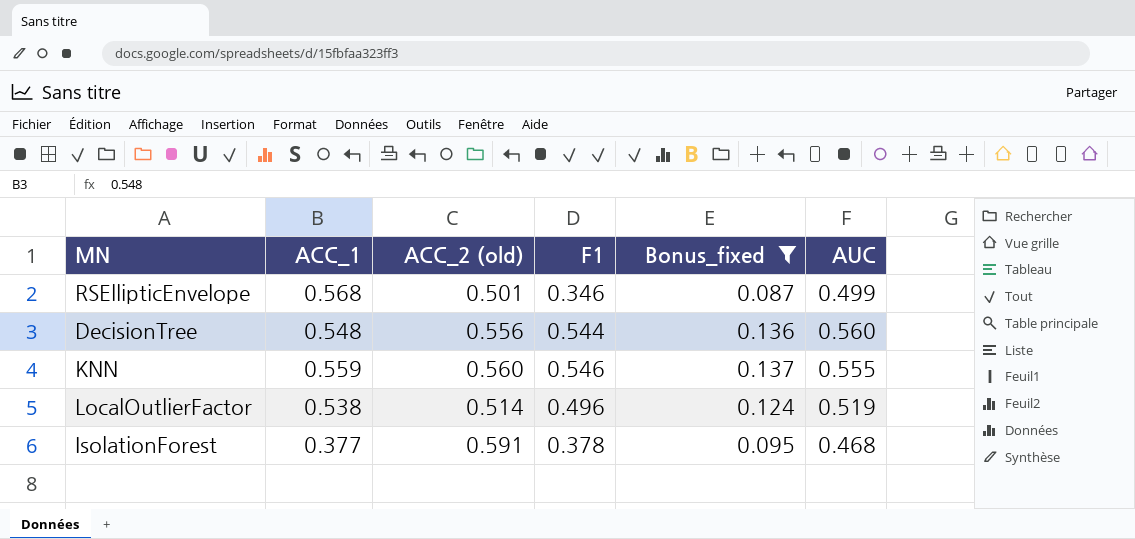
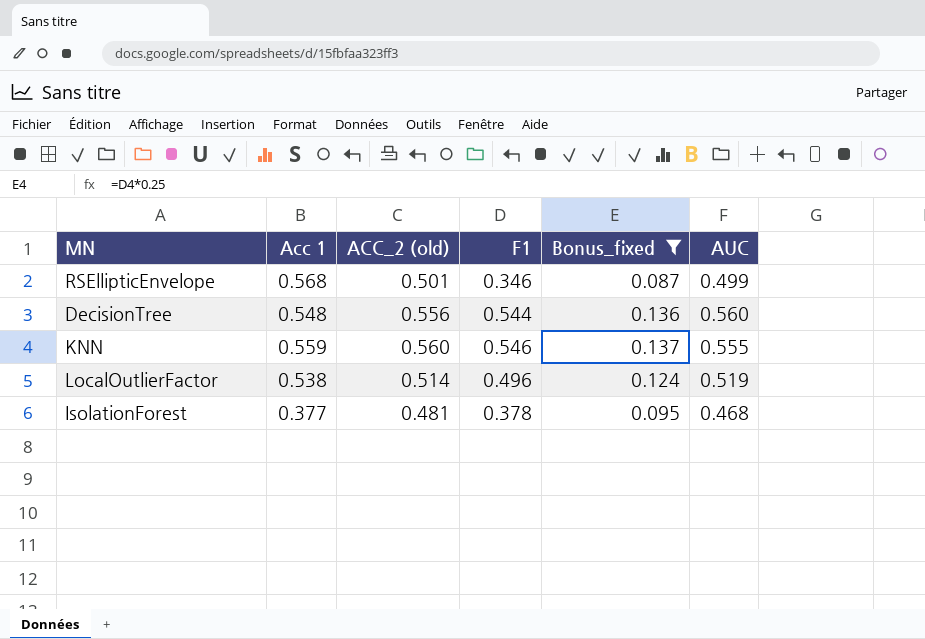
column name: ACC_1 -> Acc 1
IsolationForest | ACC_2 (old): 0.591 -> 0.481

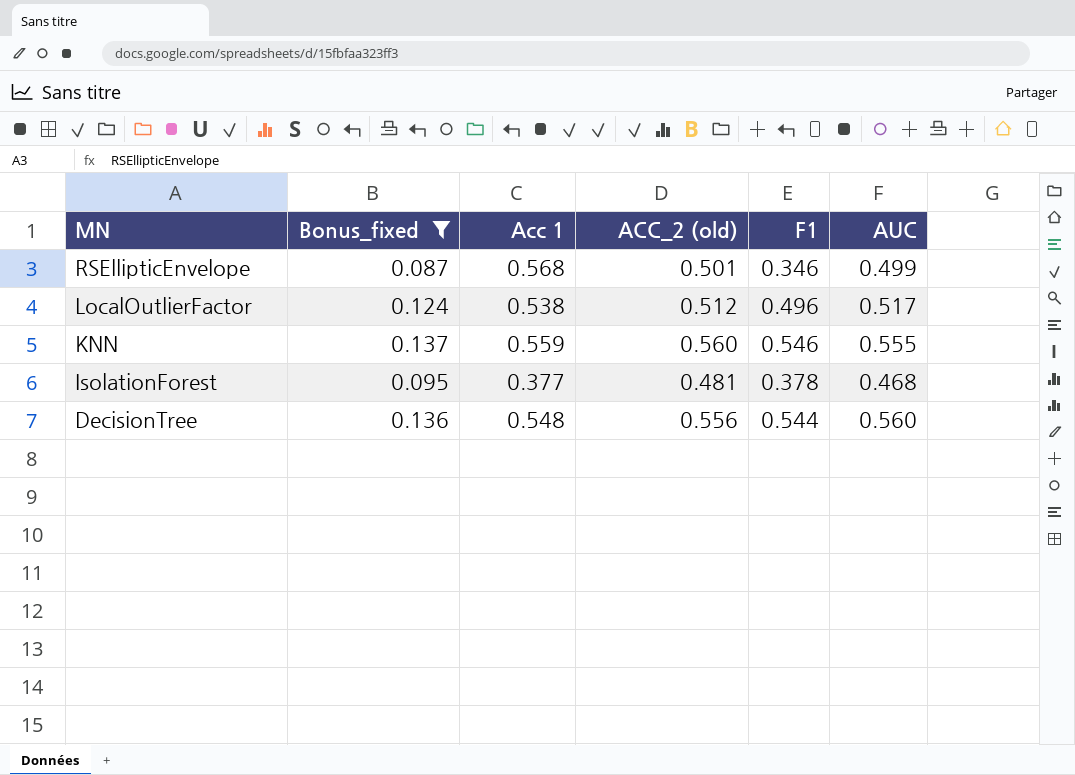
row order: none -> MN descending
column Bonus_fixed | position: 5 -> 2
LocalOutlierFactor | ACC_2 (old): 0.514 -> 0.512
LocalOutlierFactor | AUC: 0.519 -> 0.517

